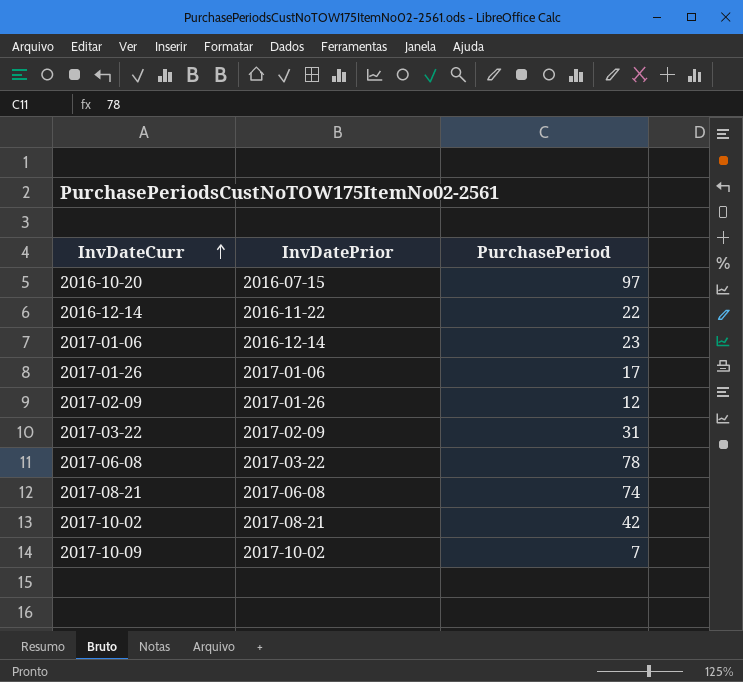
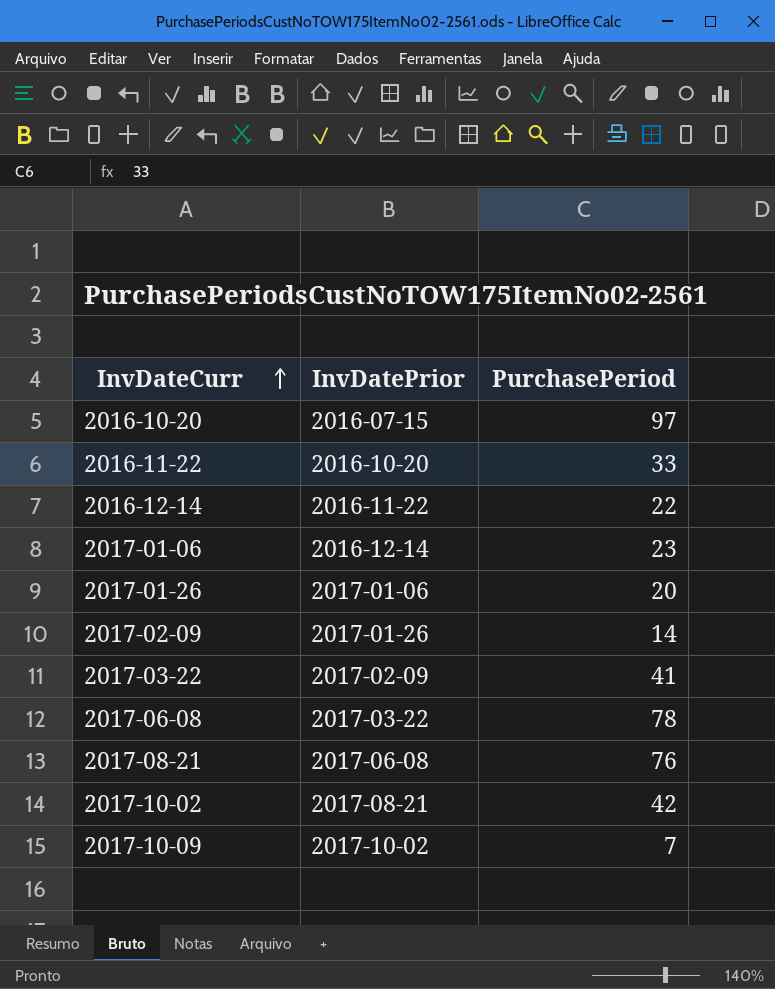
row 2016-11-22: none -> 2016-10-20 | 33
2017-01-26 | PurchasePeriod: 17 -> 20
2017-02-09 | PurchasePeriod: 12 -> 14
2017-03-22 | PurchasePeriod: 31 -> 41
2017-08-21 | PurchasePeriod: 74 -> 76

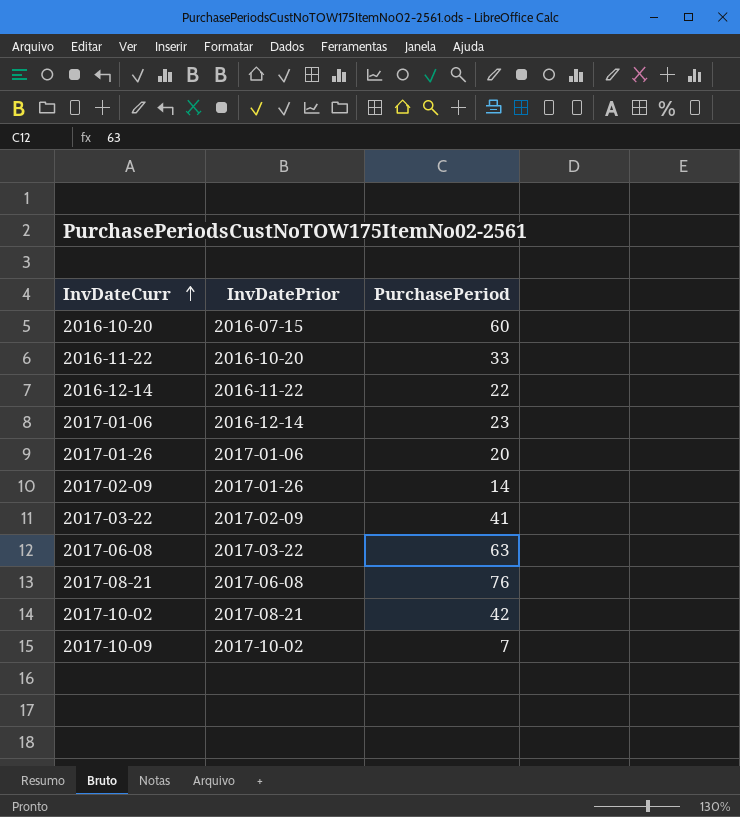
2016-10-20 | PurchasePeriod: 97 -> 60
2017-06-08 | PurchasePeriod: 78 -> 63

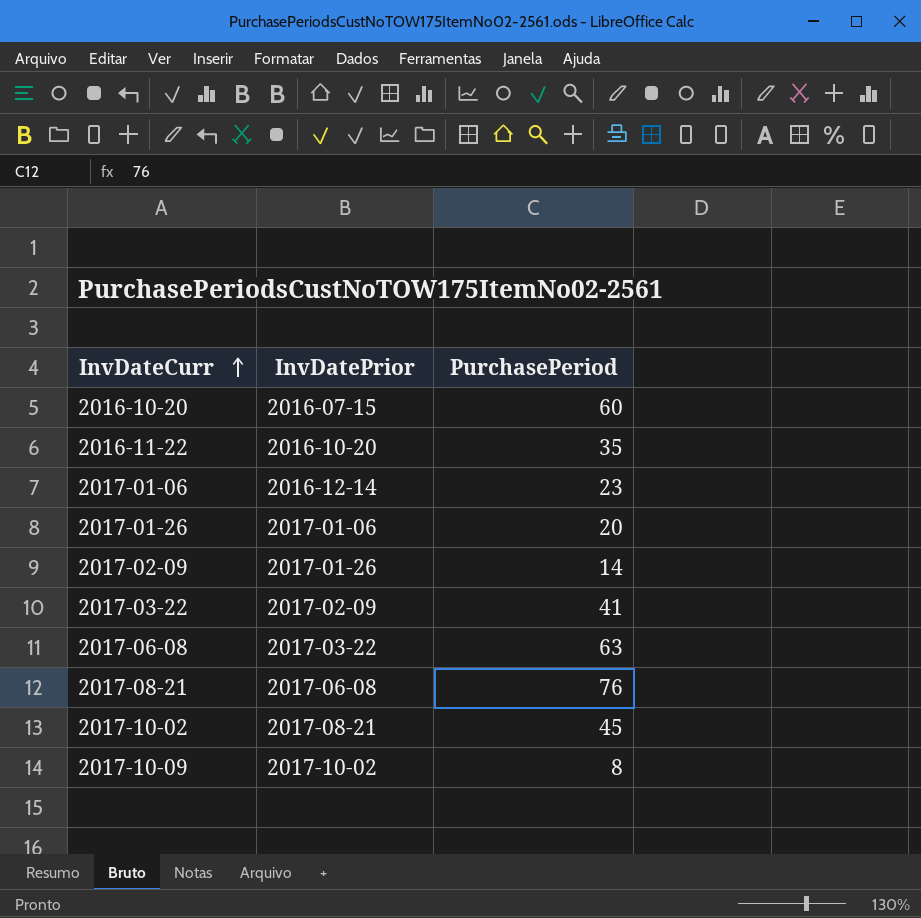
row 2016-12-14: 2016-11-22 | 22 -> none
2016-11-22 | PurchasePeriod: 33 -> 35
2017-10-02 | PurchasePeriod: 42 -> 45
2017-10-09 | PurchasePeriod: 7 -> 8

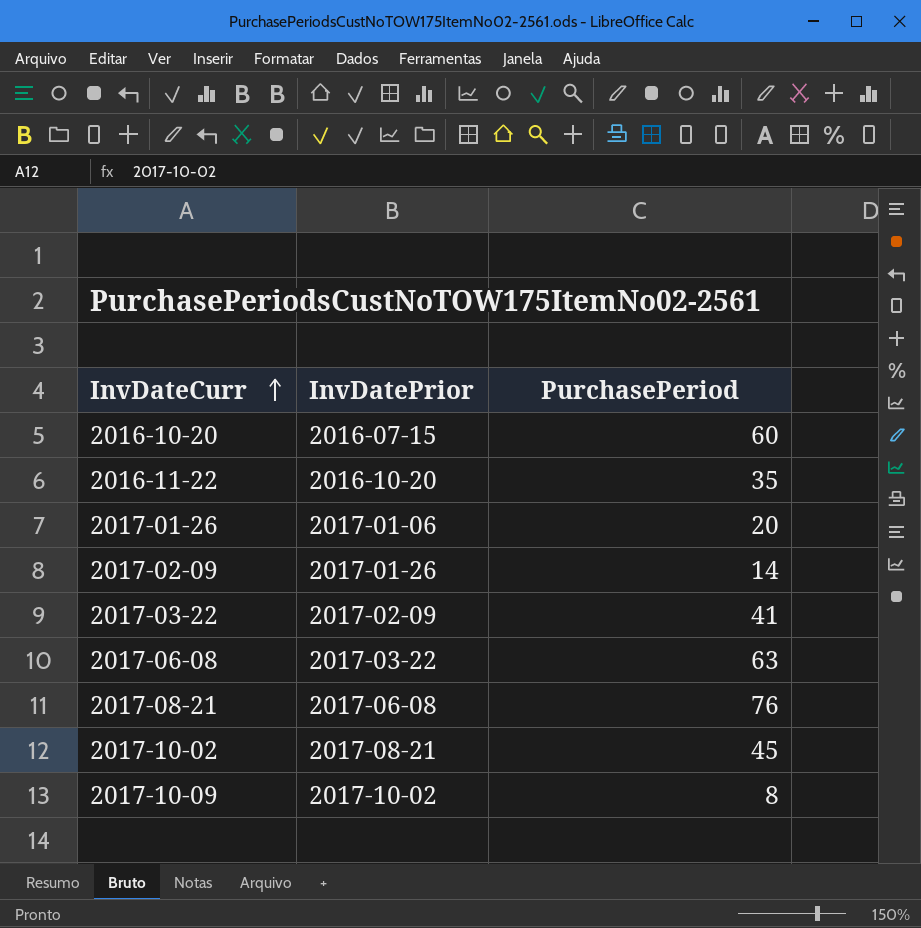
row 2017-01-06: 2016-12-14 | 23 -> none

